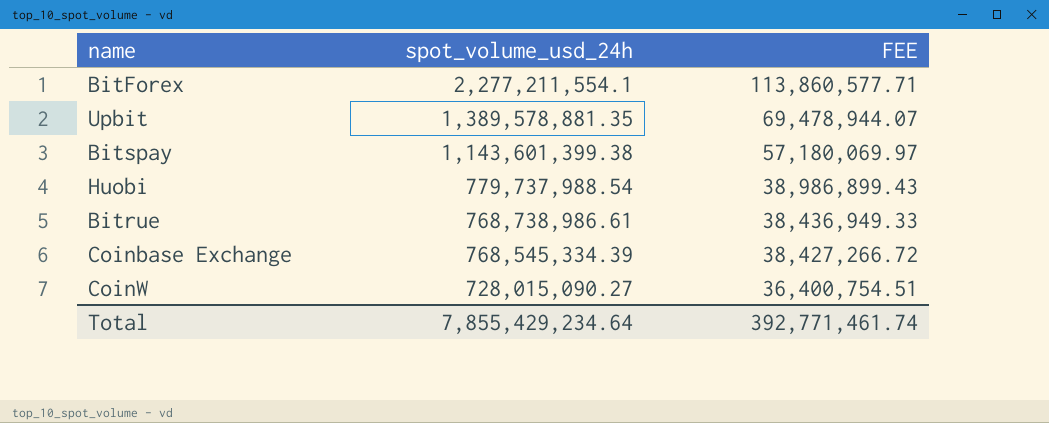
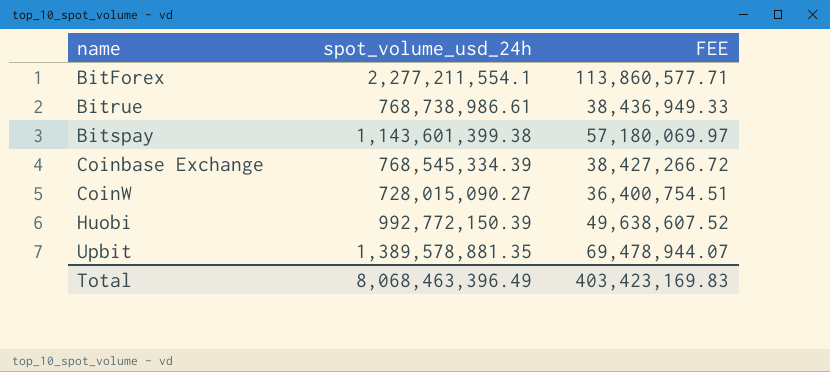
row order: spot_volume_usd_24h descending -> name ascending
Huobi | spot_volume_usd_24h: 779,737,988.54 -> 992,772,150.39
Huobi | FEE: 38,986,899.43 -> 49,638,607.52
Total | spot_volume_usd_24h: 7,855,429,234.64 -> 8,068,463,396.49
Total | FEE: 392,771,461.74 -> 403,423,169.83

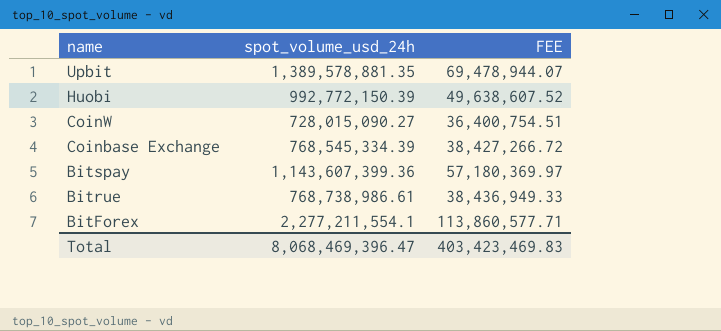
row order: name ascending -> name descending
Bitspay | spot_volume_usd_24h: 1,143,601,399.38 -> 1,143,607,399.36
Bitspay | FEE: 57,180,069.97 -> 57,180,369.97
Total | spot_volume_usd_24h: 8,068,463,396.49 -> 8,068,469,396.47
Total | FEE: 403,423,169.83 -> 403,423,469.83

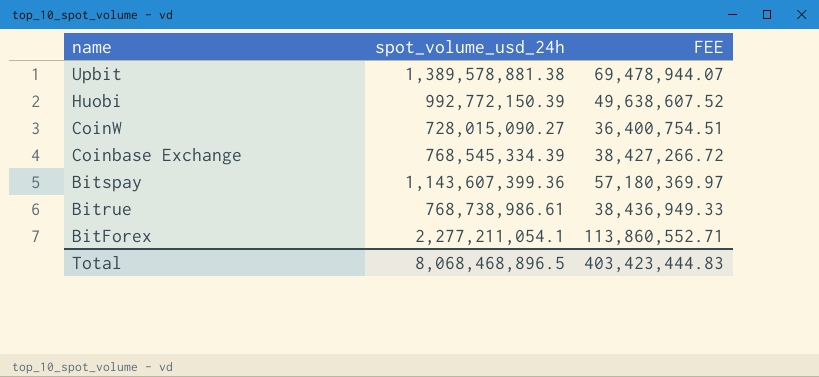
Upbit | spot_volume_usd_24h: 1,389,578,881.35 -> 1,389,578,881.38
BitForex | spot_volume_usd_24h: 2,277,211,554.1 -> 2,277,211,054.1
BitForex | FEE: 113,860,577.71 -> 113,860,552.71
Total | spot_volume_usd_24h: 8,068,469,396.47 -> 8,068,468,896.5
Total | FEE: 403,423,469.83 -> 403,423,444.83

